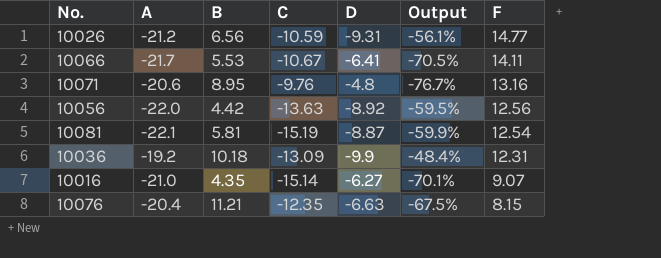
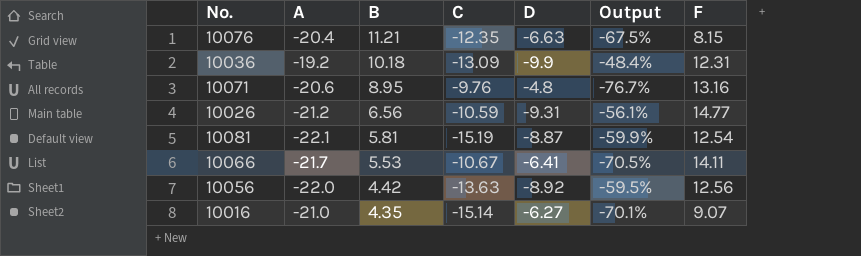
row order: F descending -> B descending

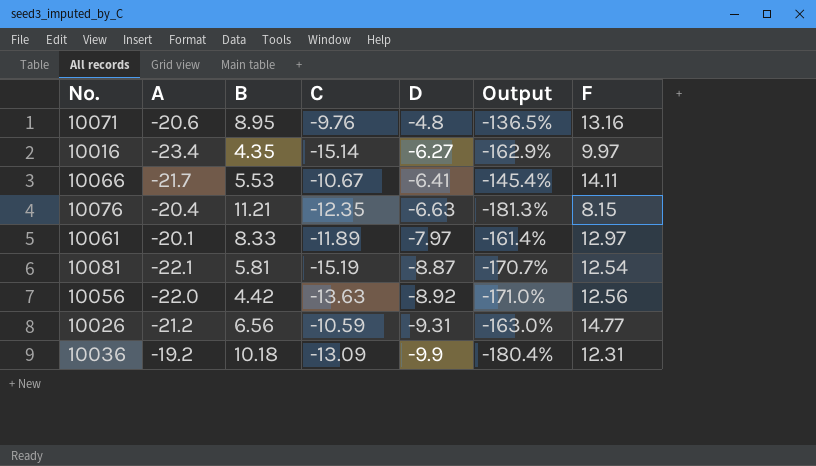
row order: B descending -> D descending
column Output | formula: ([D] - [A]) / [A] -> ([D] - [F]) / [F]
10016 | A: -21.0 -> -23.4
10016 | F: 9.07 -> 9.97
row 10061: none -> -20.1 | 8.33 | -11.89 | -7.97 | -161.4% | 12.97

